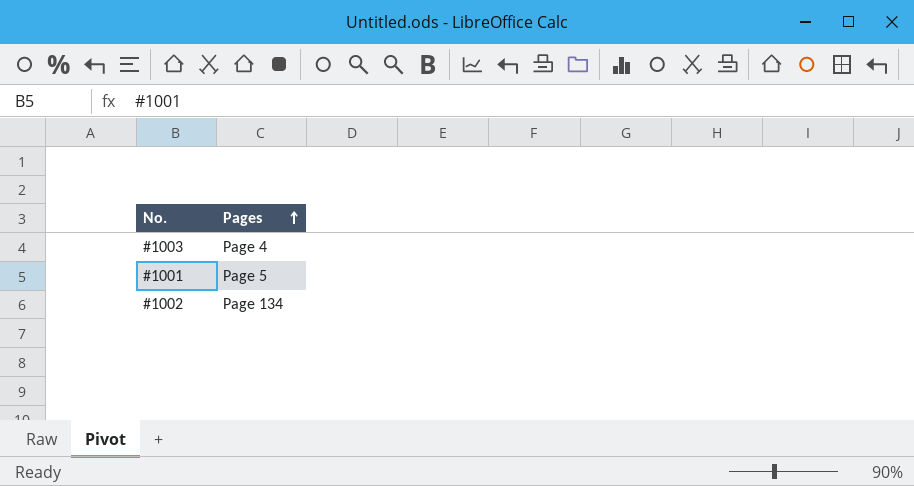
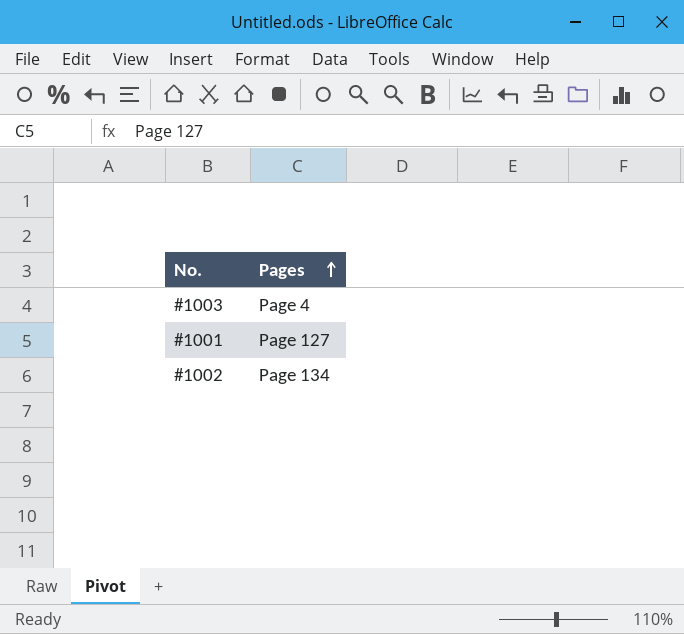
#1001 | Pages: Page 5 -> Page 127

